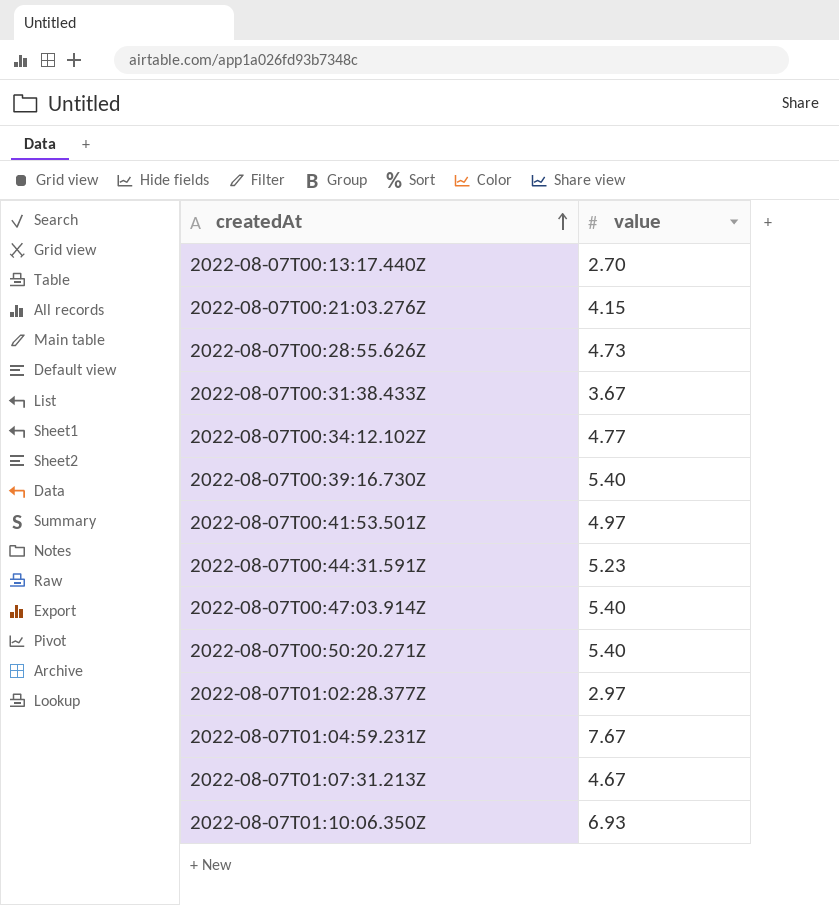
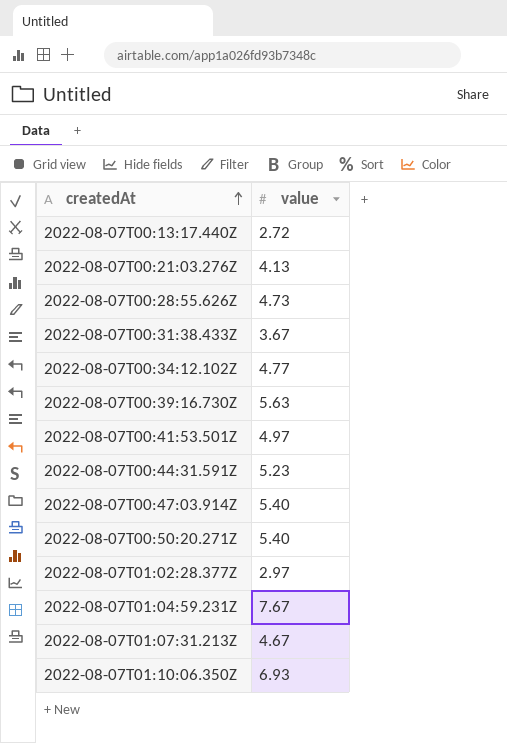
2022-08-07T00:13:17.440Z | value: 2.70 -> 2.72
2022-08-07T00:21:03.276Z | value: 4.15 -> 4.13
2022-08-07T00:39:16.730Z | value: 5.40 -> 5.63

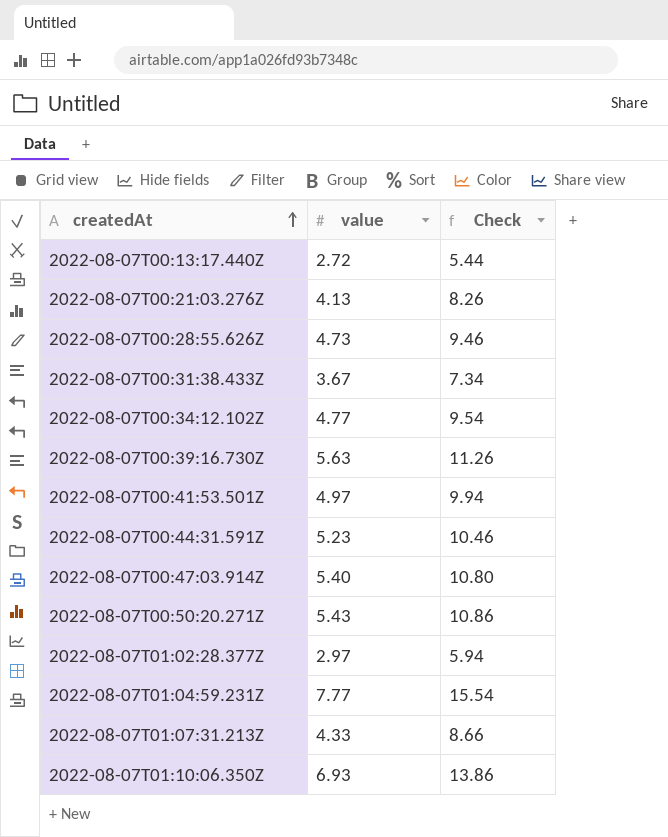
column Check | formula: none -> [value] * 2
2022-08-07T00:50:20.271Z | value: 5.40 -> 5.43
2022-08-07T01:04:59.231Z | value: 7.67 -> 7.77
2022-08-07T01:07:31.213Z | value: 4.67 -> 4.33

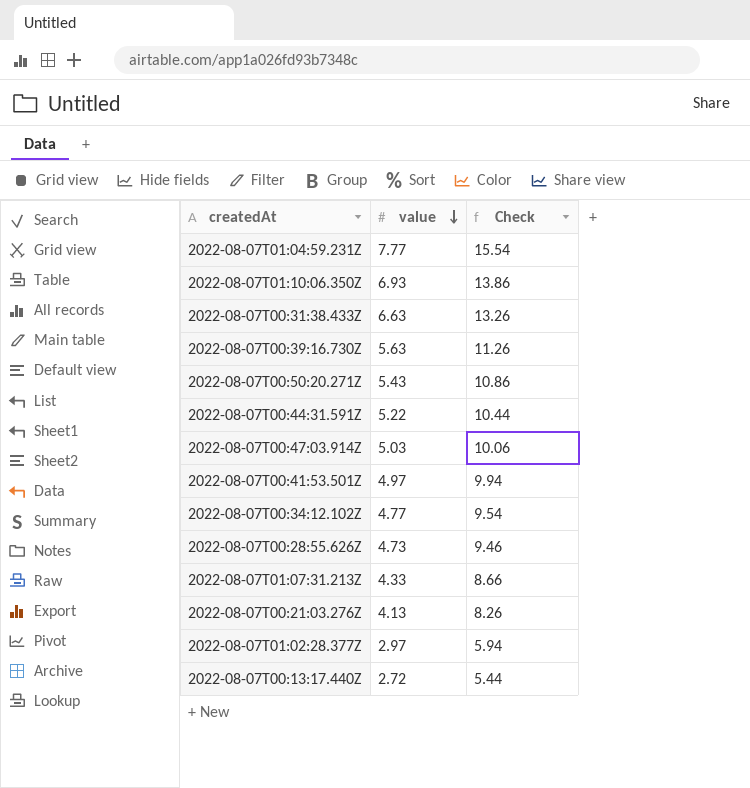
row order: createdAt ascending -> value descending
2022-08-07T00:31:38.433Z | value: 3.67 -> 6.63
2022-08-07T00:31:38.433Z | Check: 7.34 -> 13.26
2022-08-07T00:44:31.591Z | value: 5.23 -> 5.22
2022-08-07T00:44:31.591Z | Check: 10.46 -> 10.44
2022-08-07T00:47:03.914Z | value: 5.40 -> 5.03
2022-08-07T00:47:03.914Z | Check: 10.80 -> 10.06

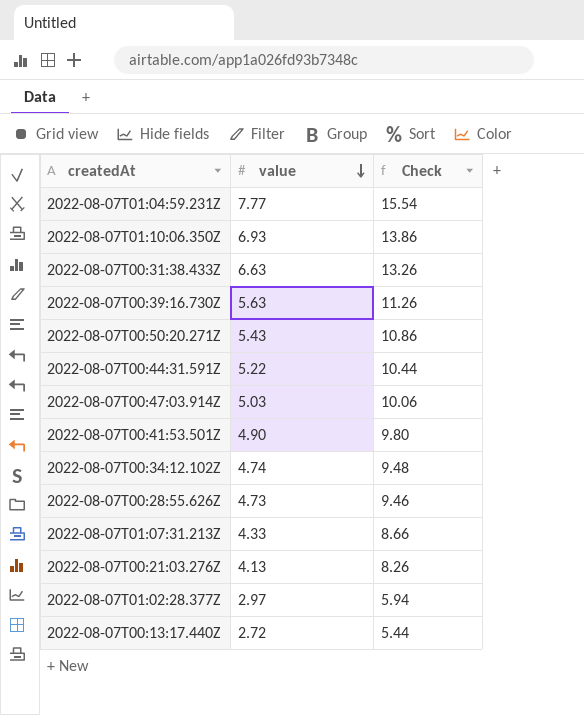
2022-08-07T00:41:53.501Z | value: 4.97 -> 4.90
2022-08-07T00:41:53.501Z | Check: 9.94 -> 9.80
2022-08-07T00:34:12.102Z | value: 4.77 -> 4.74
2022-08-07T00:34:12.102Z | Check: 9.54 -> 9.48

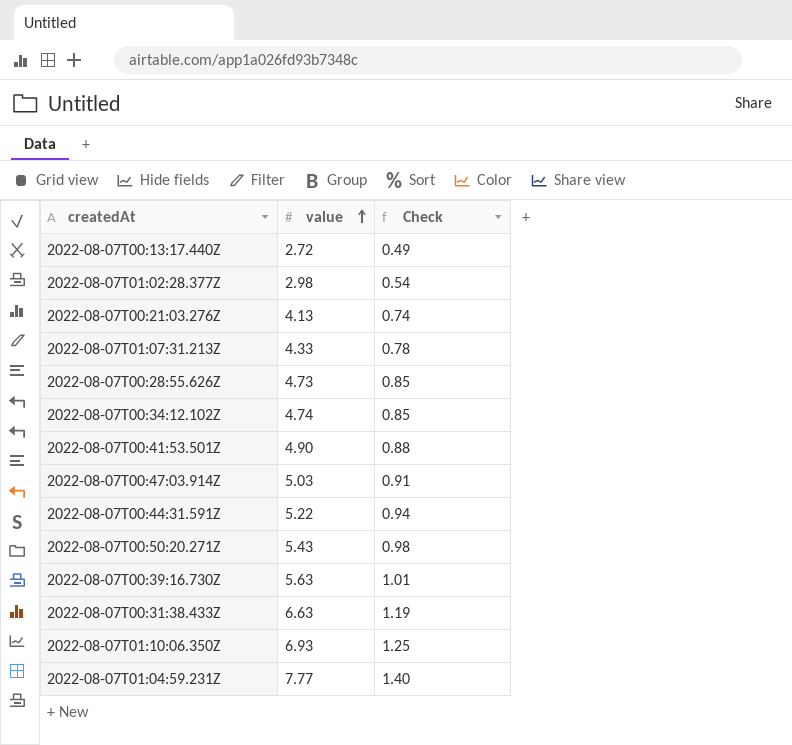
row order: value descending -> value ascending
column Check | formula: [value] * 2 -> [value] * 0.18
2022-08-07T01:02:28.377Z | value: 2.97 -> 2.98

